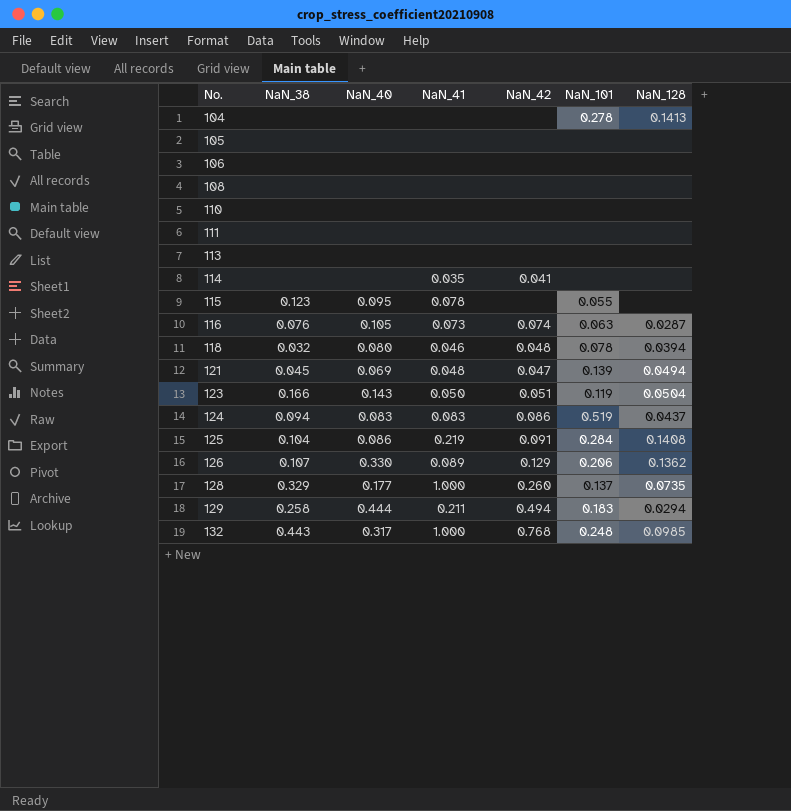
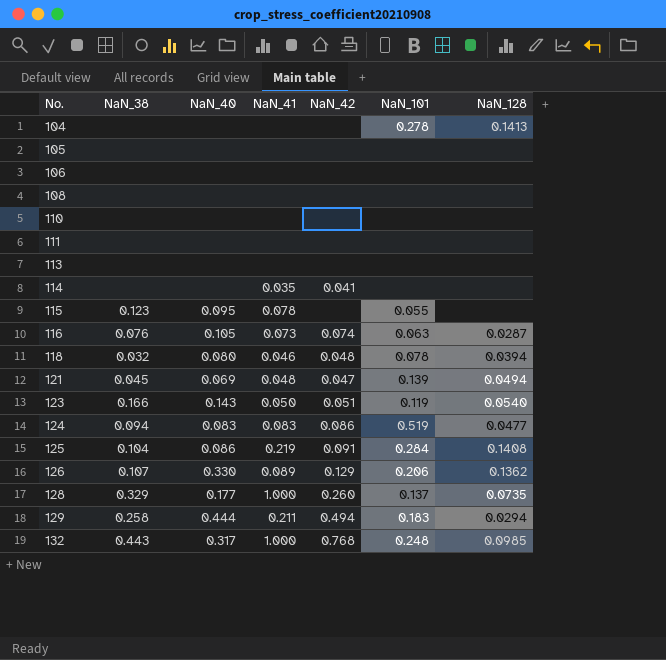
123 | NaN_128: 0.0504 -> 0.0540
124 | NaN_128: 0.0437 -> 0.0477

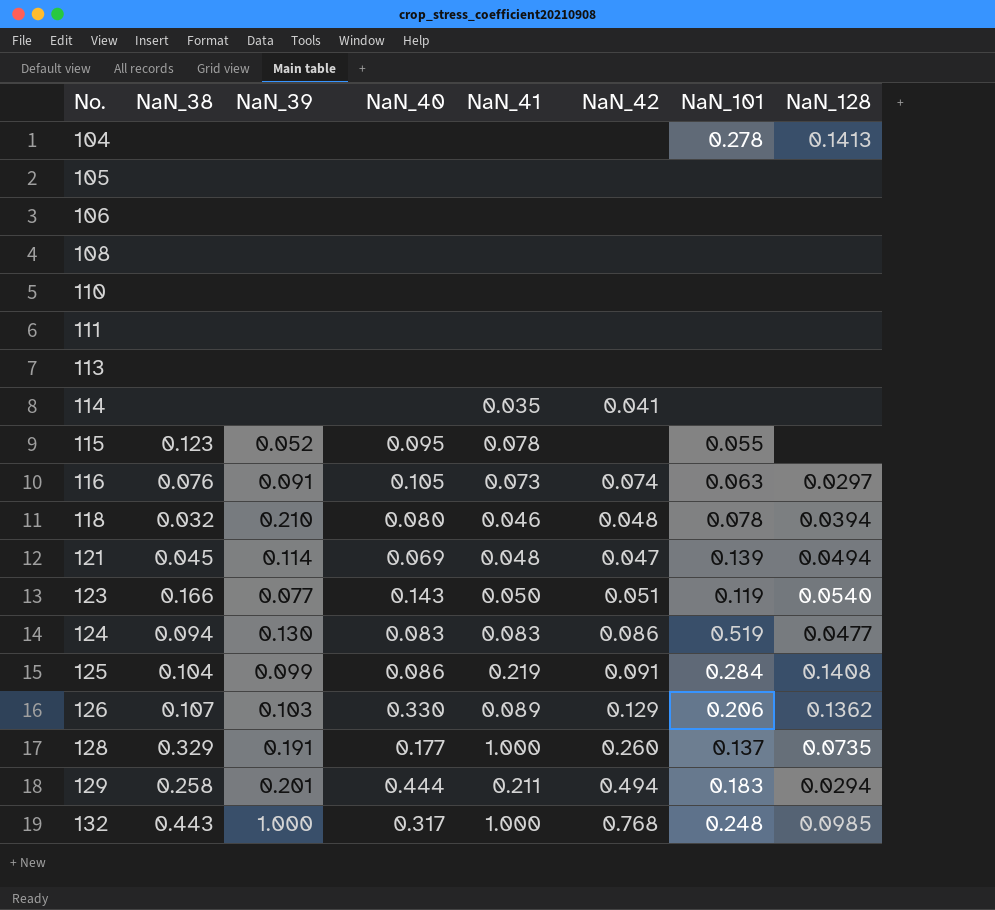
column NaN_39 | position: none -> 3
116 | NaN_128: 0.0287 -> 0.0297

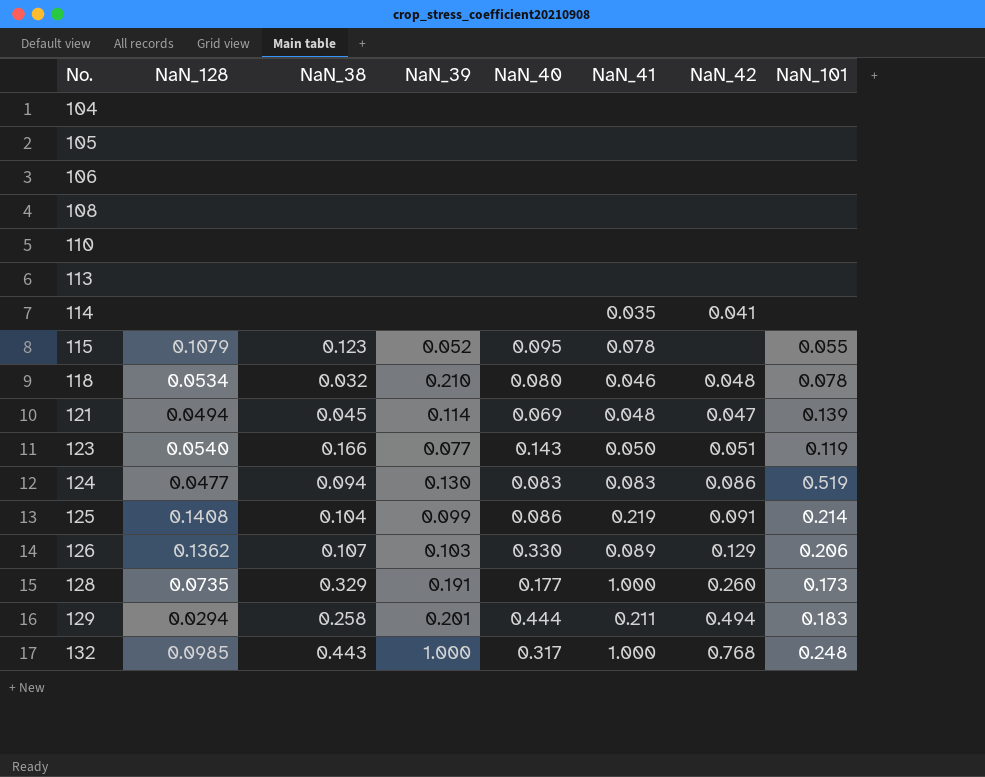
column NaN_128 | position: 8 -> 2
row 111: none | none | none | none | none | none | none -> none
row 116: 0.076 | 0.091 | 0.105 | 0.073 | 0.074 | 0.063 | 0.0297 -> none
104 | NaN_128: 0.1413 -> none
104 | NaN_101: 0.278 -> none
115 | NaN_128: none -> 0.1079
118 | NaN_128: 0.0394 -> 0.0534
125 | NaN_101: 0.284 -> 0.214
128 | NaN_101: 0.137 -> 0.173

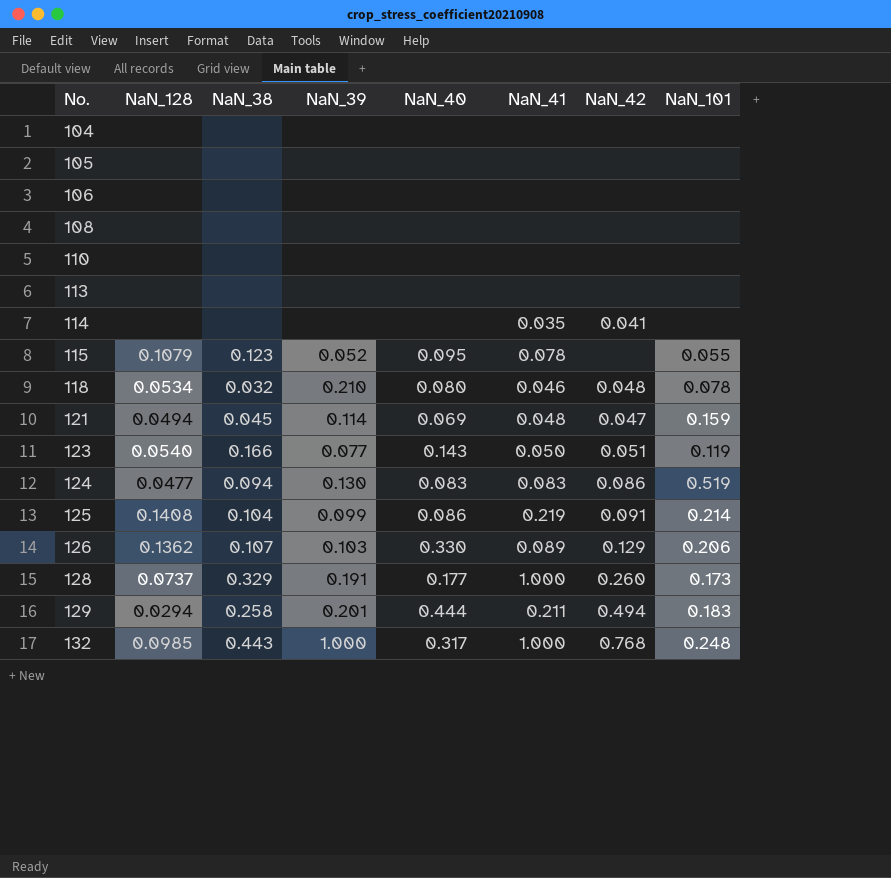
121 | NaN_101: 0.139 -> 0.159
128 | NaN_128: 0.0735 -> 0.0737

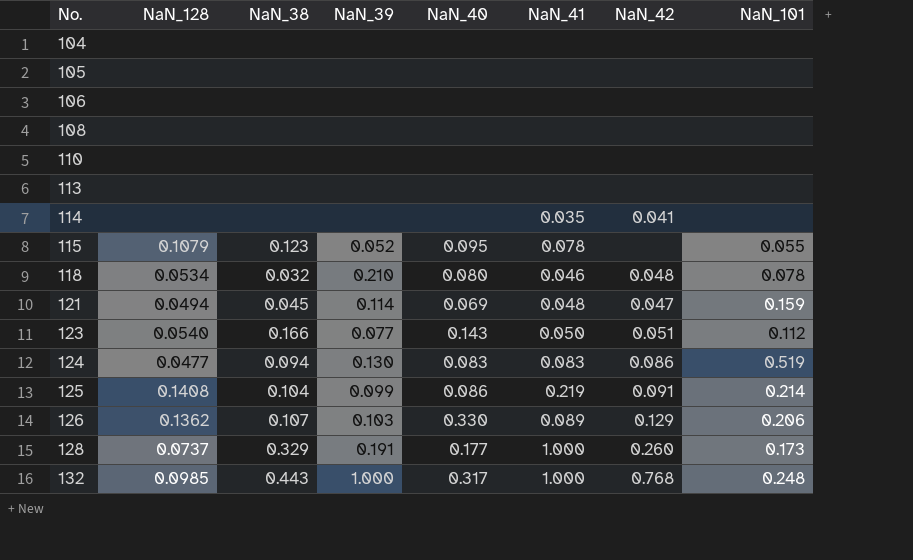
row 129: 0.0294 | 0.258 | 0.201 | 0.444 | 0.211 | 0.494 | 0.183 -> none
123 | NaN_101: 0.119 -> 0.112

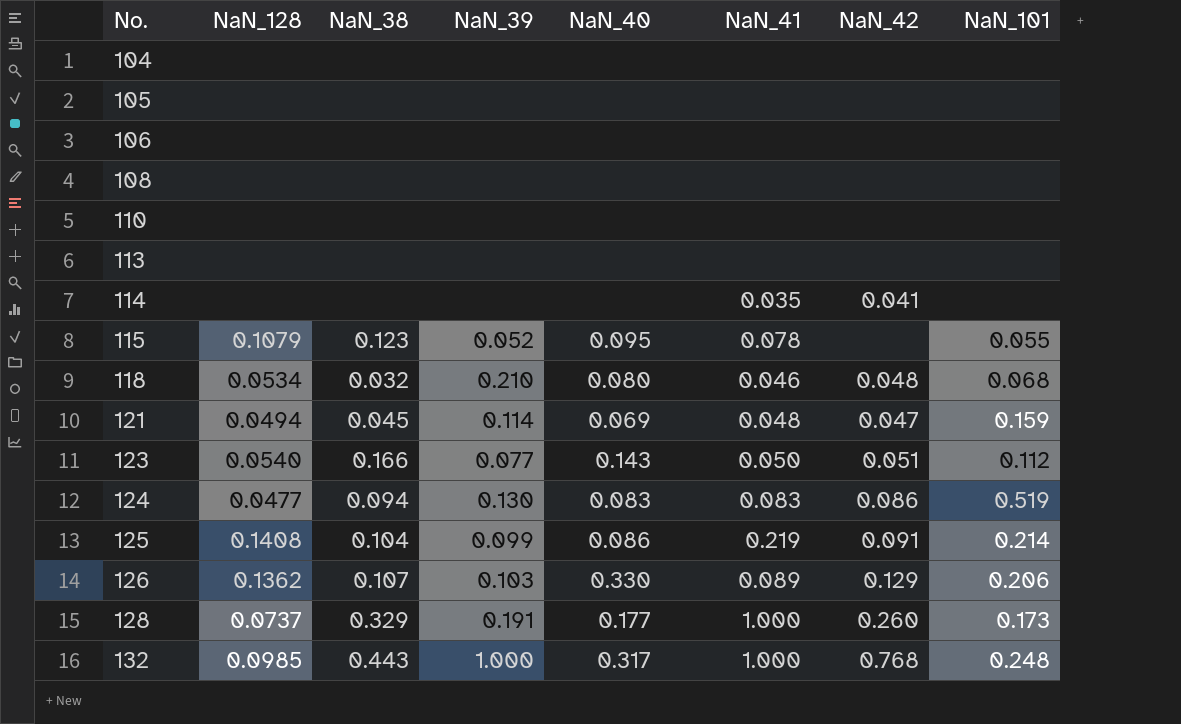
118 | NaN_101: 0.078 -> 0.068

